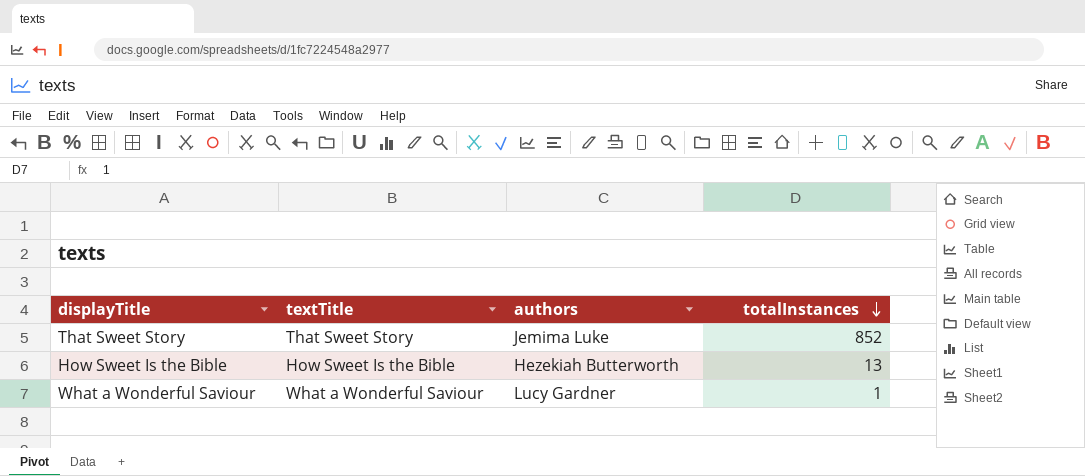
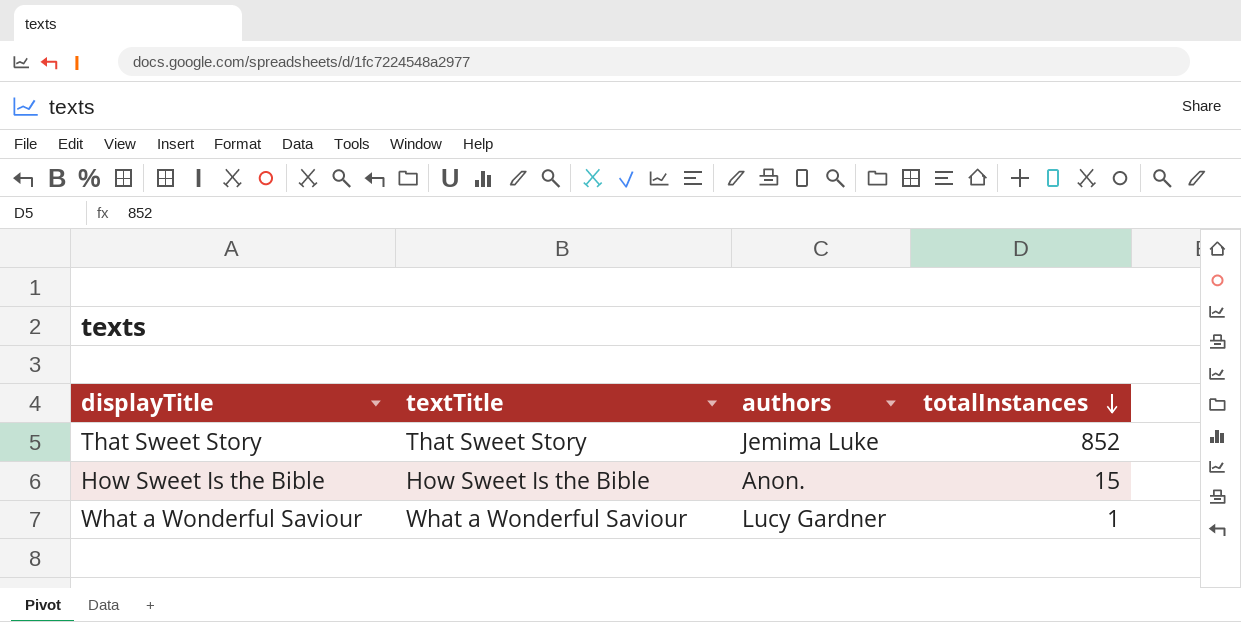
How Sweet Is the Bible | authors: Hezekiah Butterworth -> Anon.
How Sweet Is the Bible | totalInstances: 13 -> 15

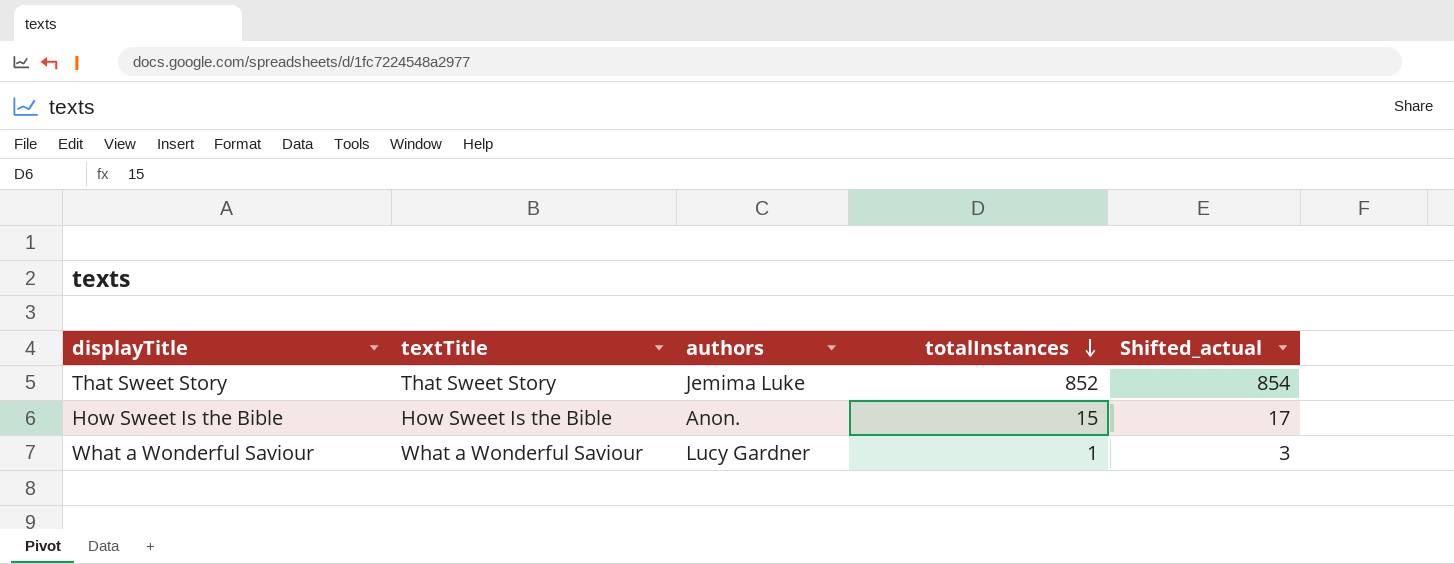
column Shifted_actual | formula: none -> [totalInstances] + 2

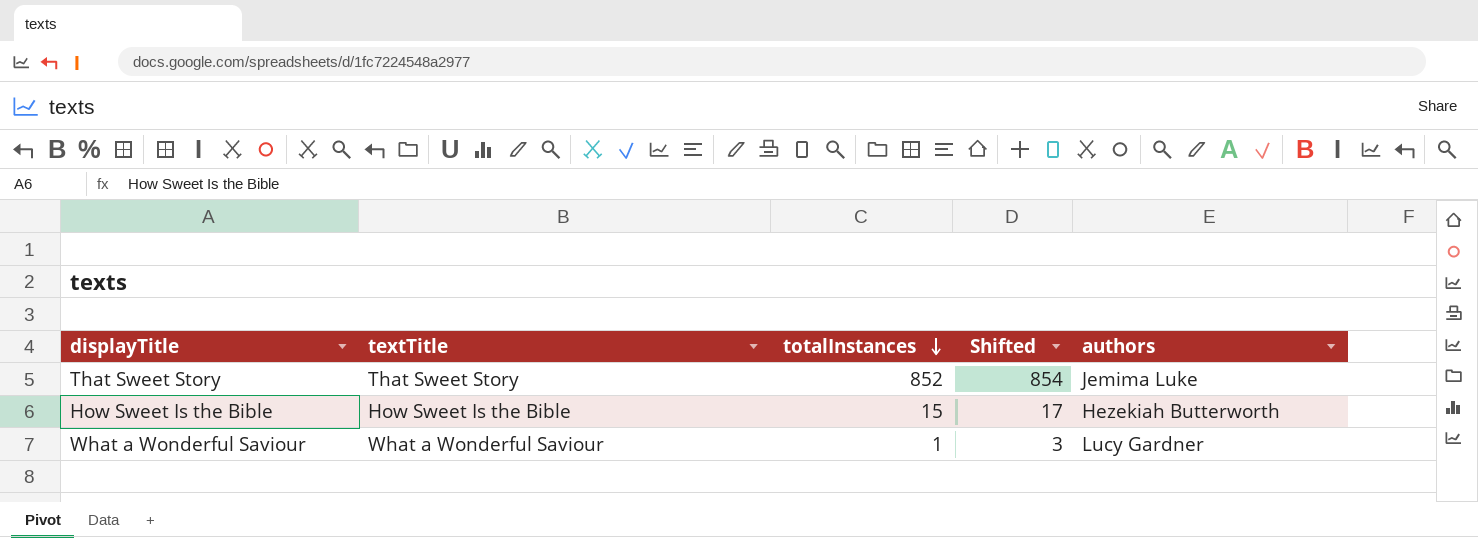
column name: Shifted_actual -> Shifted
column authors | position: 3 -> 5
How Sweet Is the Bible | authors: Anon. -> Hezekiah Butterworth

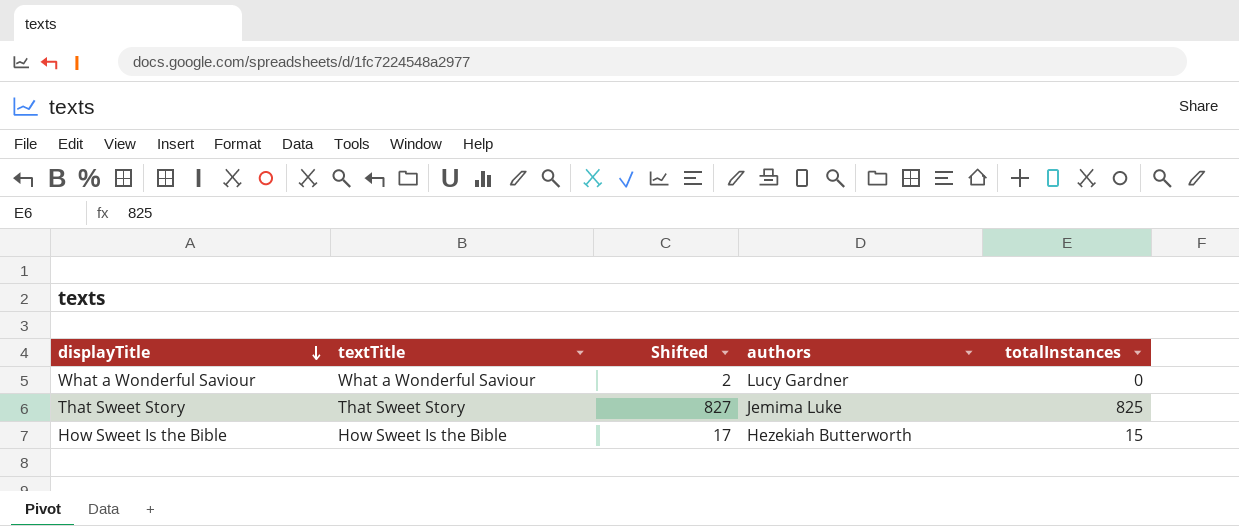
row order: totalInstances descending -> displayTitle descending
column totalInstances | position: 3 -> 5
What a Wonderful Saviour | Shifted: 3 -> 2
What a Wonderful Saviour | totalInstances: 1 -> 0
That Sweet Story | Shifted: 854 -> 827
That Sweet Story | totalInstances: 852 -> 825

